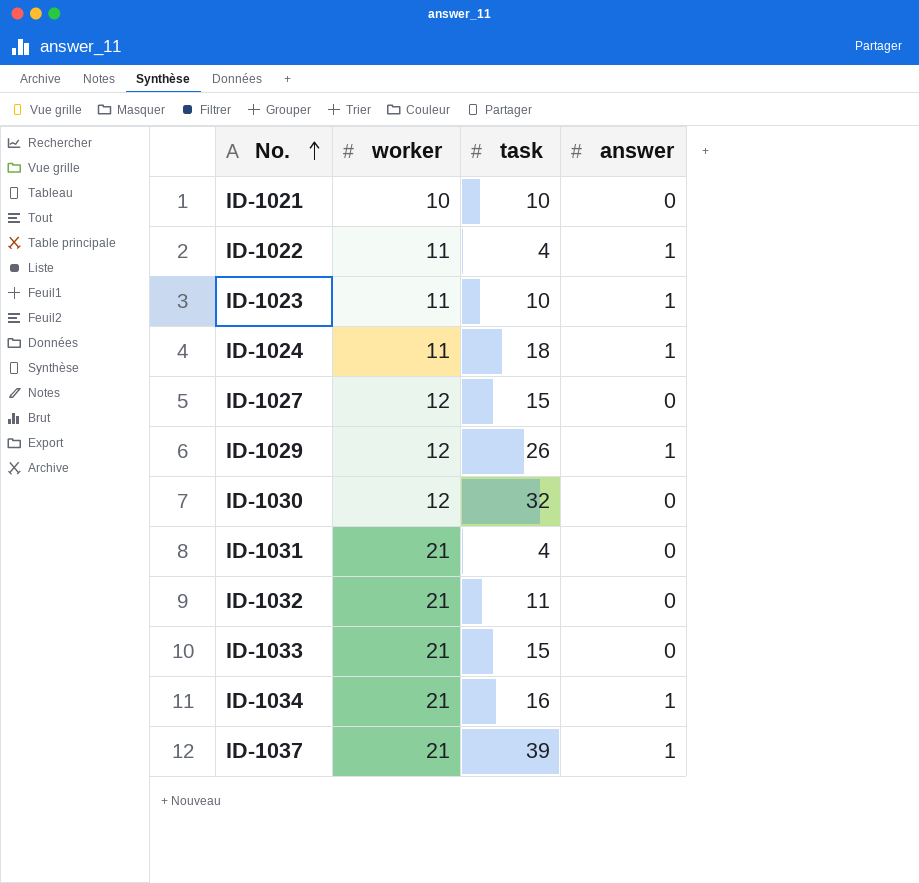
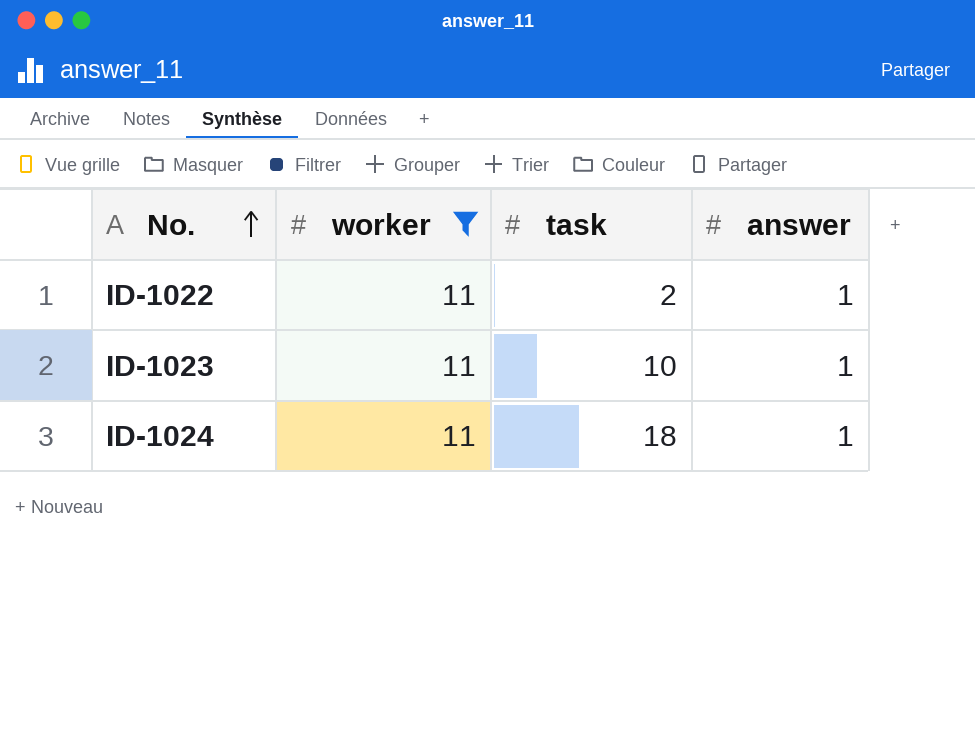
filter: none -> worker = 11
ID-1022 | task: 4 -> 2

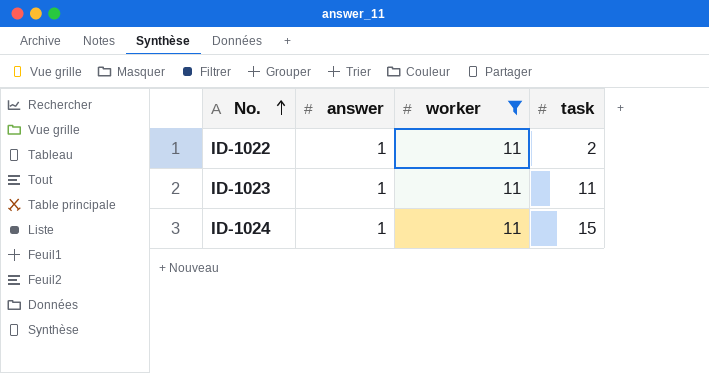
column answer | position: 4 -> 2
ID-1023 | task: 10 -> 11
ID-1024 | task: 18 -> 15

